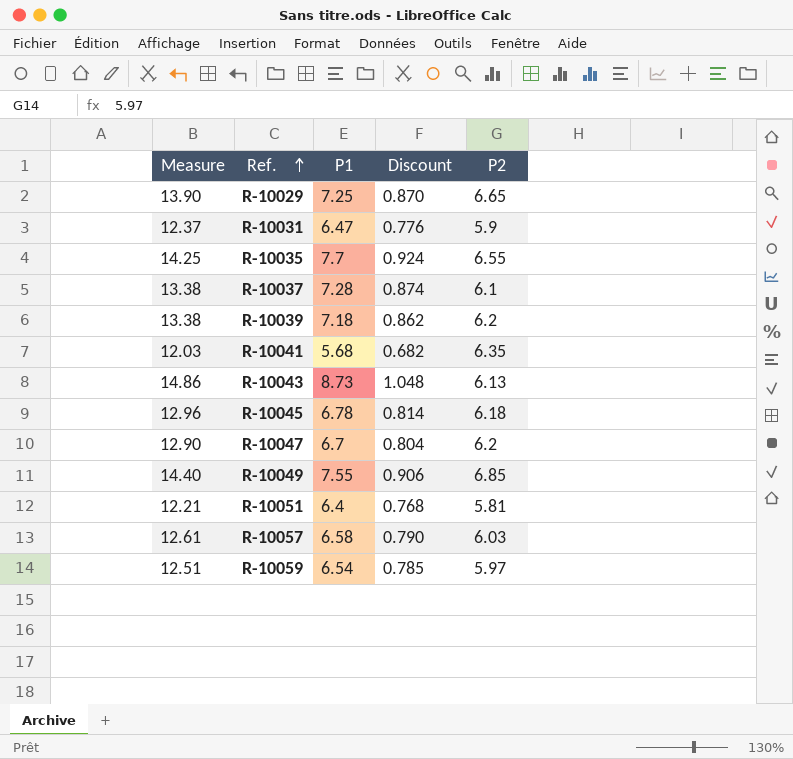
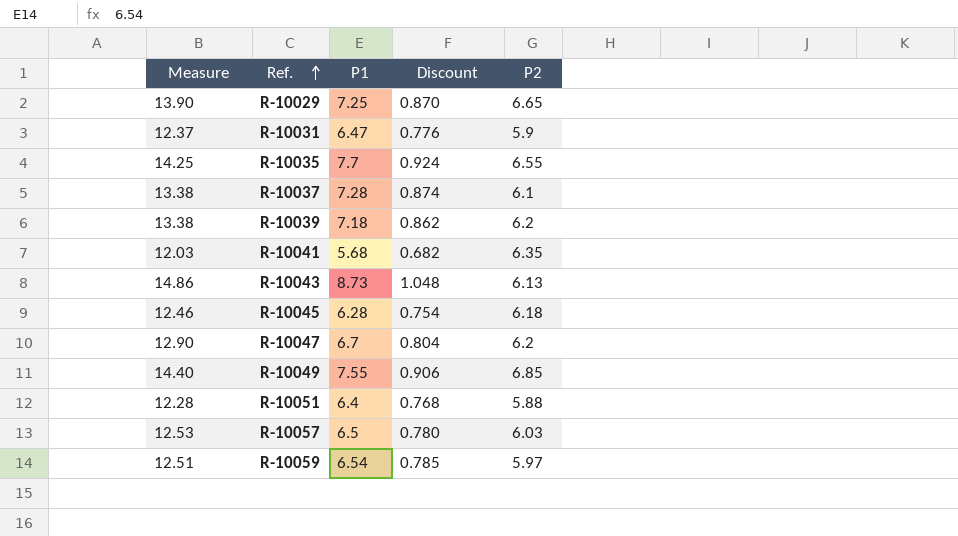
R-10045 | Measure: 12.96 -> 12.46
R-10045 | P1: 6.78 -> 6.28
R-10045 | Discount: 0.814 -> 0.754
R-10051 | Measure: 12.21 -> 12.28
R-10051 | P2: 5.81 -> 5.88
R-10057 | Measure: 12.61 -> 12.53
R-10057 | P1: 6.58 -> 6.5
R-10057 | Discount: 0.790 -> 0.780

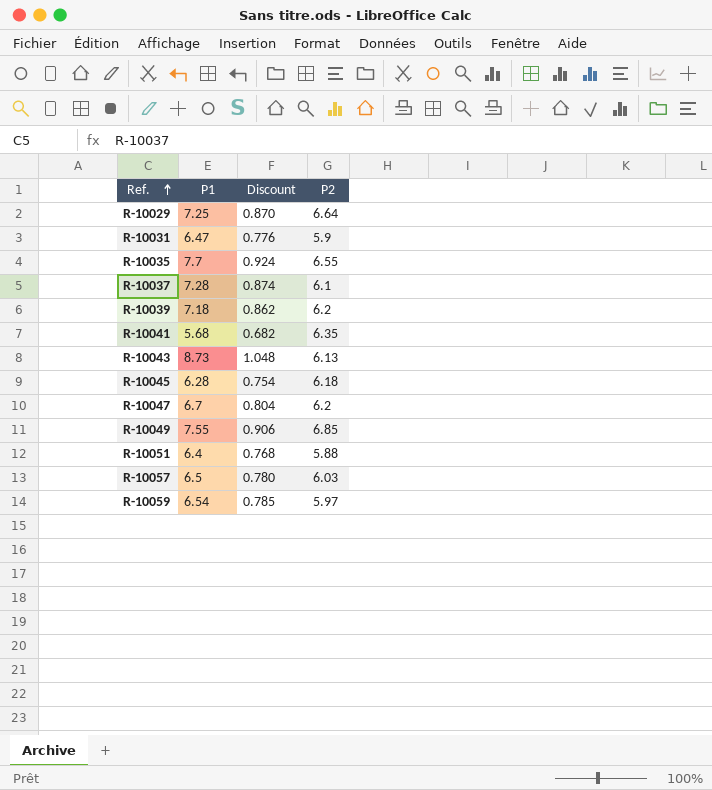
column Measure | formula: [P1] + [P2] -> none
R-10029 | P2: 6.65 -> 6.64

